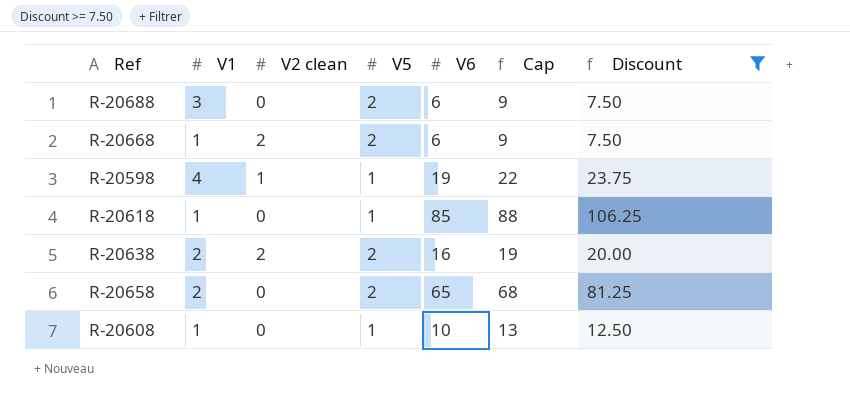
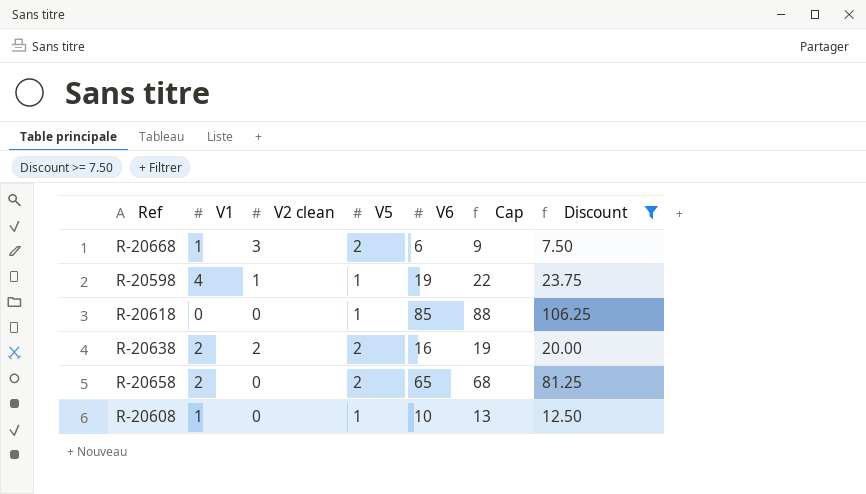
row R-20688: 3 | 0 | 2 | 6 | 9 | 7.50 -> none
R-20668 | V2 clean: 2 -> 3
R-20618 | V1: 1 -> 0

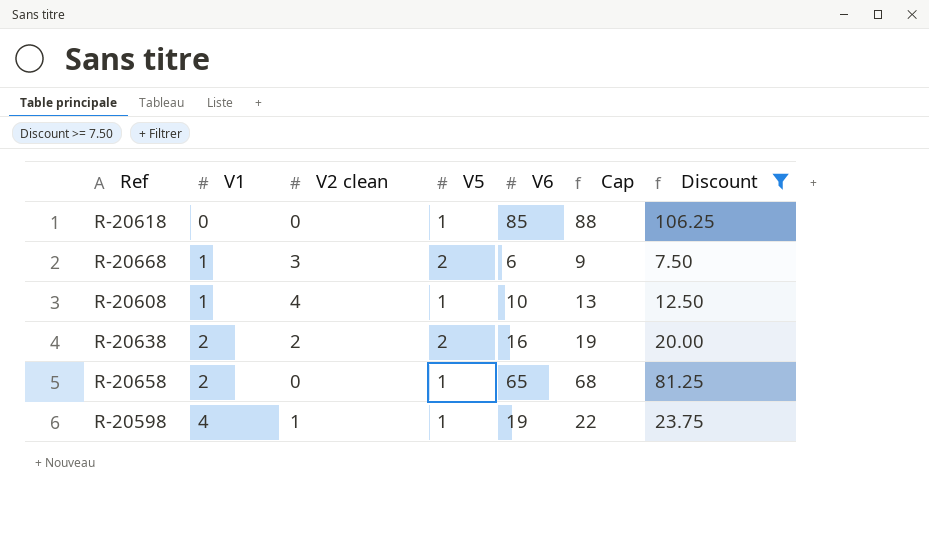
row order: none -> V1 ascending
R-20608 | V2 clean: 0 -> 4
R-20658 | V5: 2 -> 1

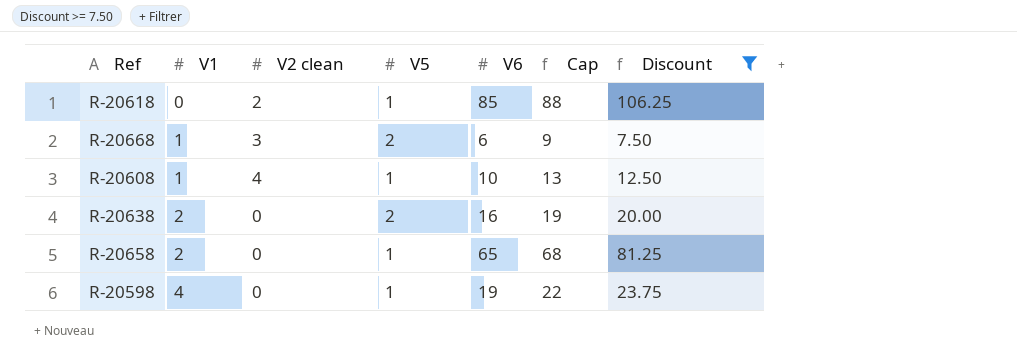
R-20618 | V2 clean: 0 -> 2
R-20638 | V2 clean: 2 -> 0
R-20598 | V2 clean: 1 -> 0

